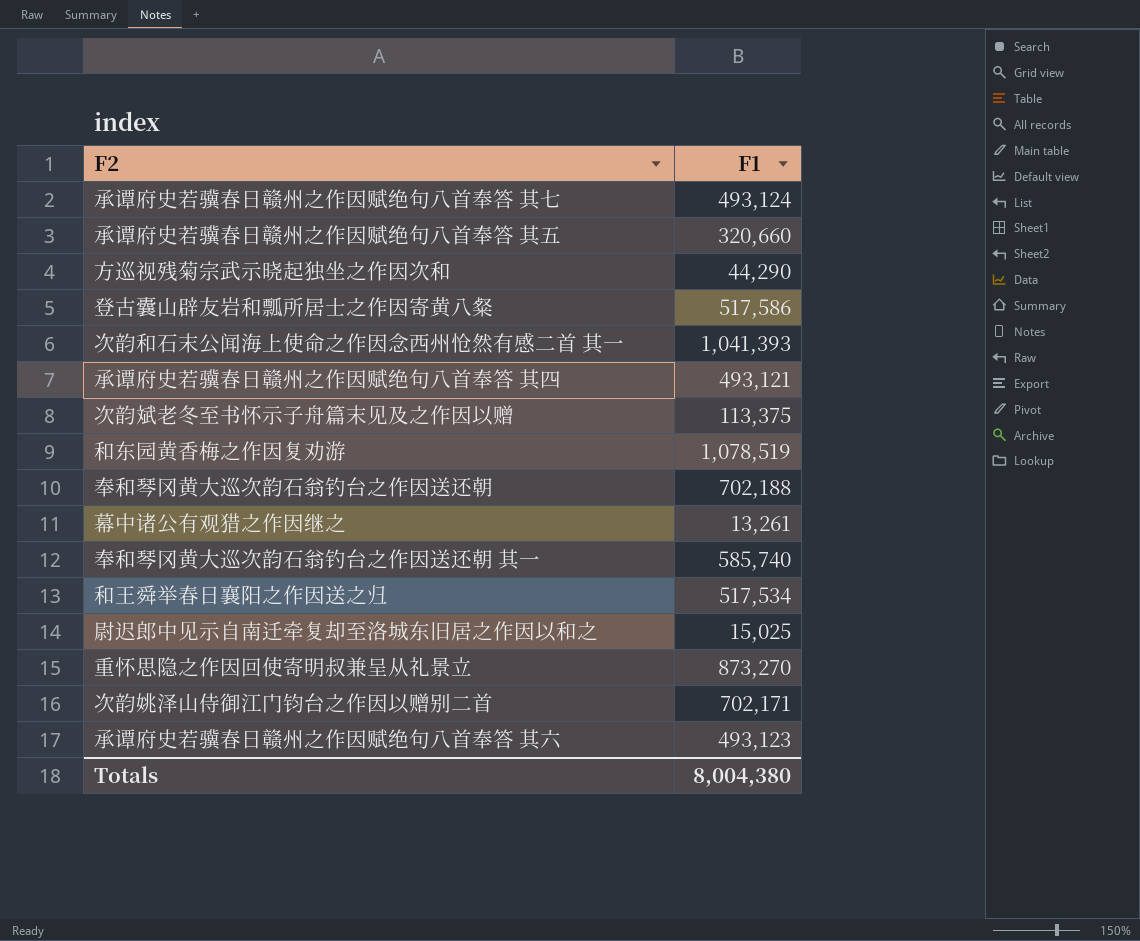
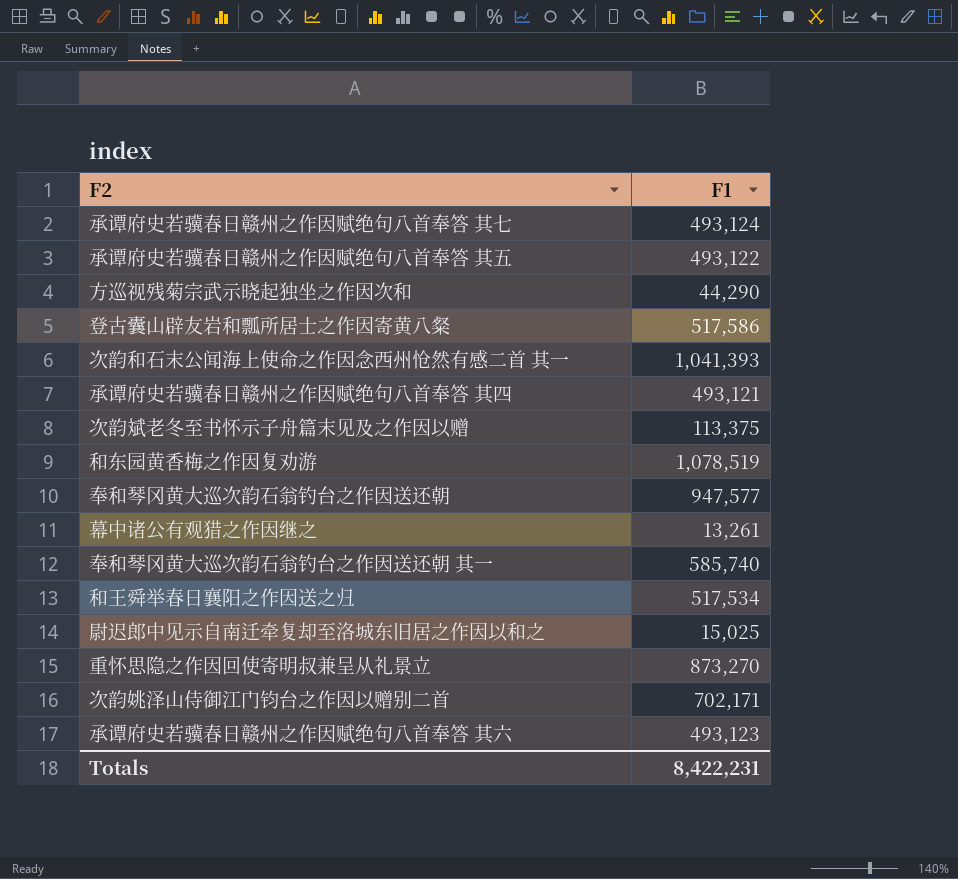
承谭府史若骥春日赣州之作因赋绝句八首奉答 其五 | F1: 320,660 -> 493,122
奉和琴冈黄大巡次韵石翁钓台之作因送还朝 | F1: 702,188 -> 947,577
Totals | F1: 8,004,380 -> 8,422,231

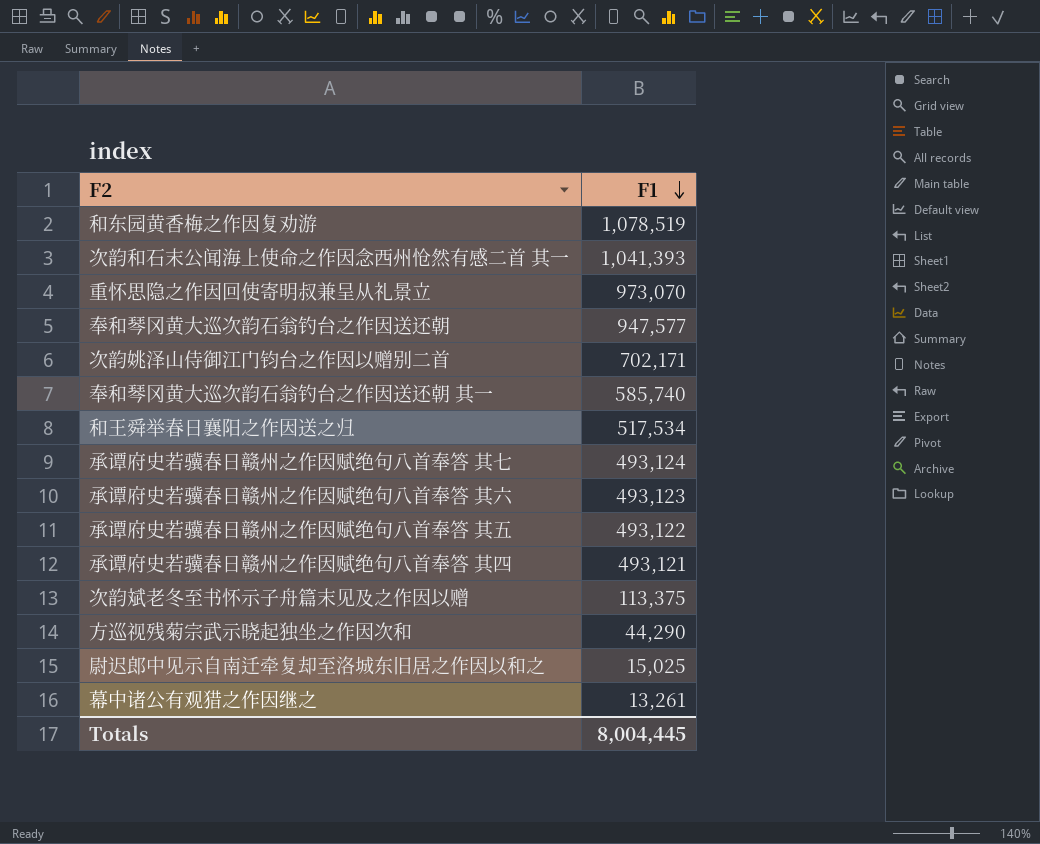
row order: none -> F1 descending
row 登古囊山辟友岩和瓢所居士之作因寄黄八粲: 517,586 -> none
重怀思隐之作因回使寄明叔兼呈从礼景立 | F1: 873,270 -> 973,070
Totals | F1: 8,422,231 -> 8,004,445

